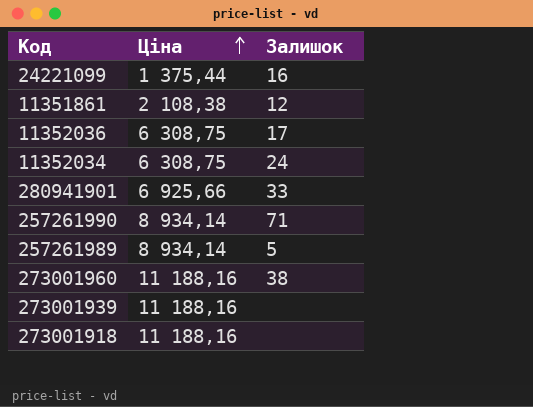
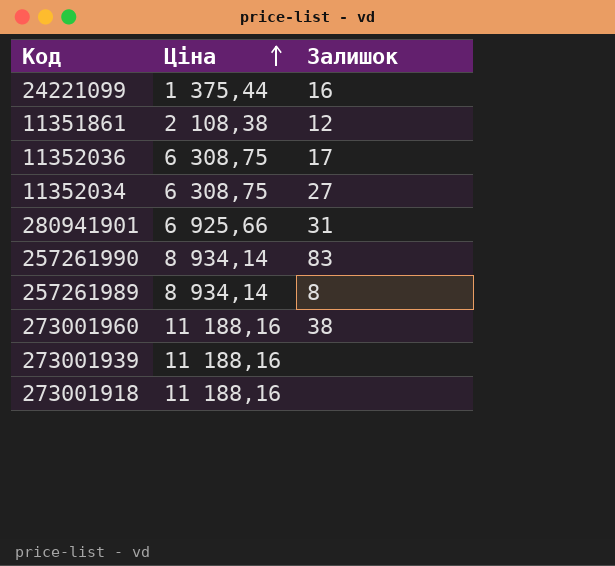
11352034 | Залишок: 24 -> 27
280941901 | Залишок: 33 -> 31
257261990 | Залишок: 71 -> 83
257261989 | Залишок: 5 -> 8

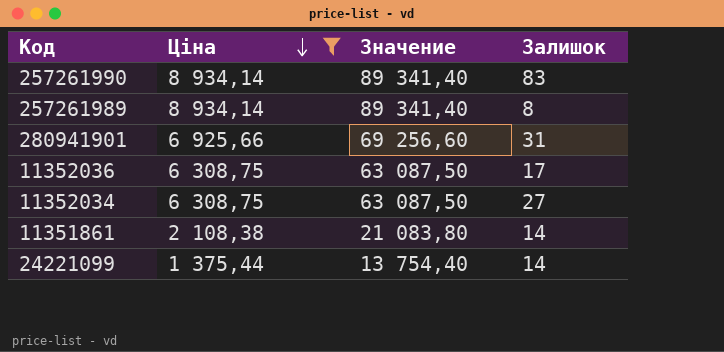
filter: none -> Ціна != 11 188,16
row order: Ціна ascending -> Ціна descending
column Значение | formula: none -> [Ціна] * 10
11351861 | Залишок: 12 -> 14
24221099 | Залишок: 16 -> 14

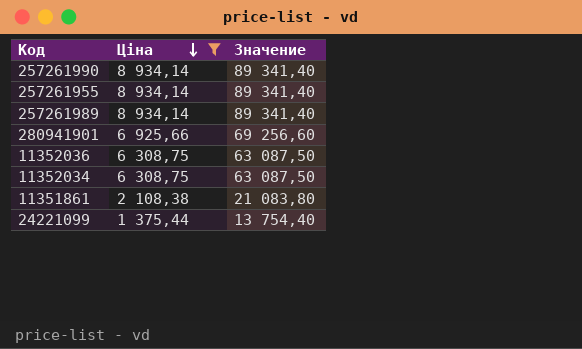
column Залишок | position: 4 -> none
row 257261955: none -> 8 934,14 | 89 341,40

